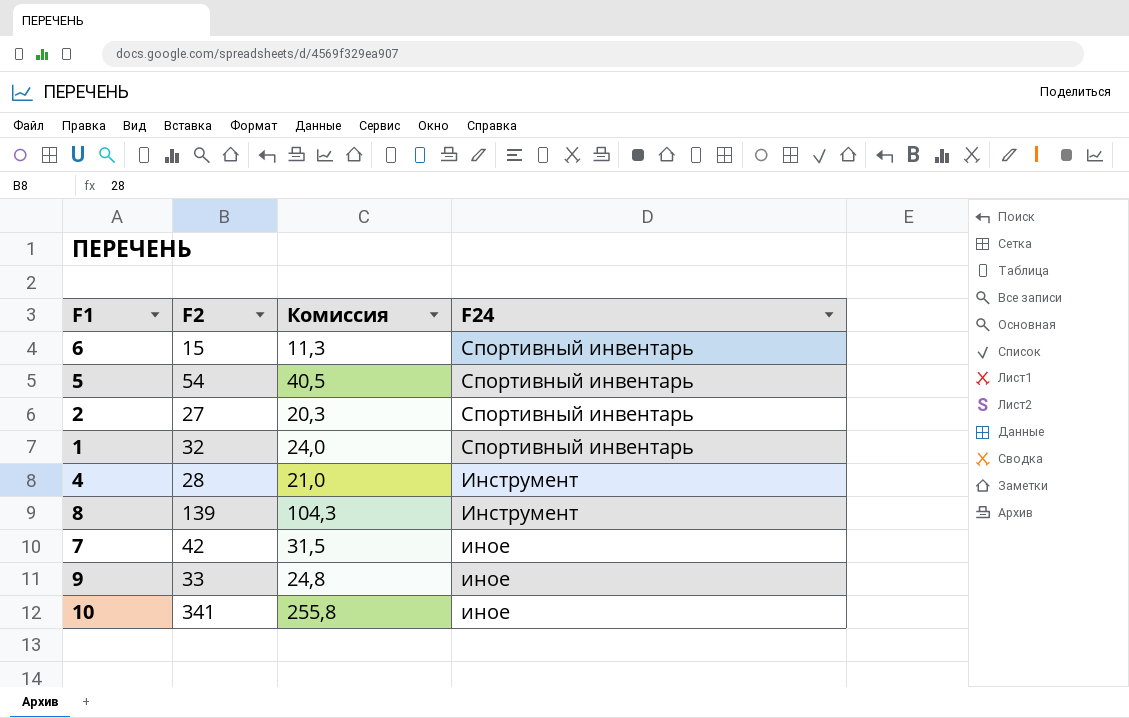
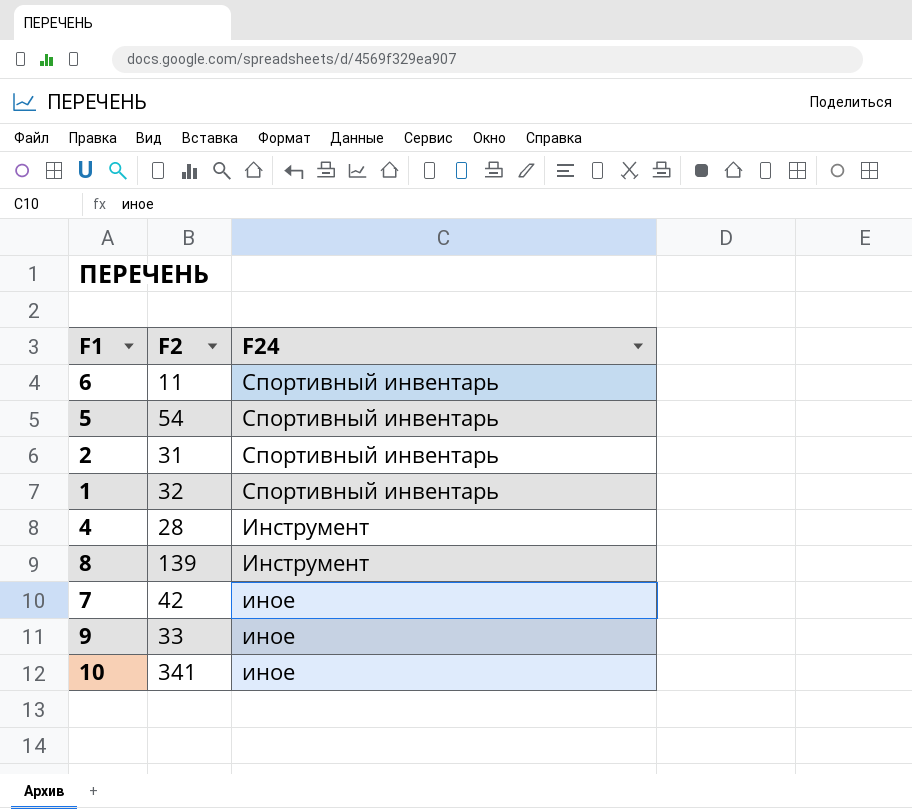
column Комиссия | formula: [F2] * 0,75 -> none
6 | F2: 15 -> 11
2 | F2: 27 -> 31

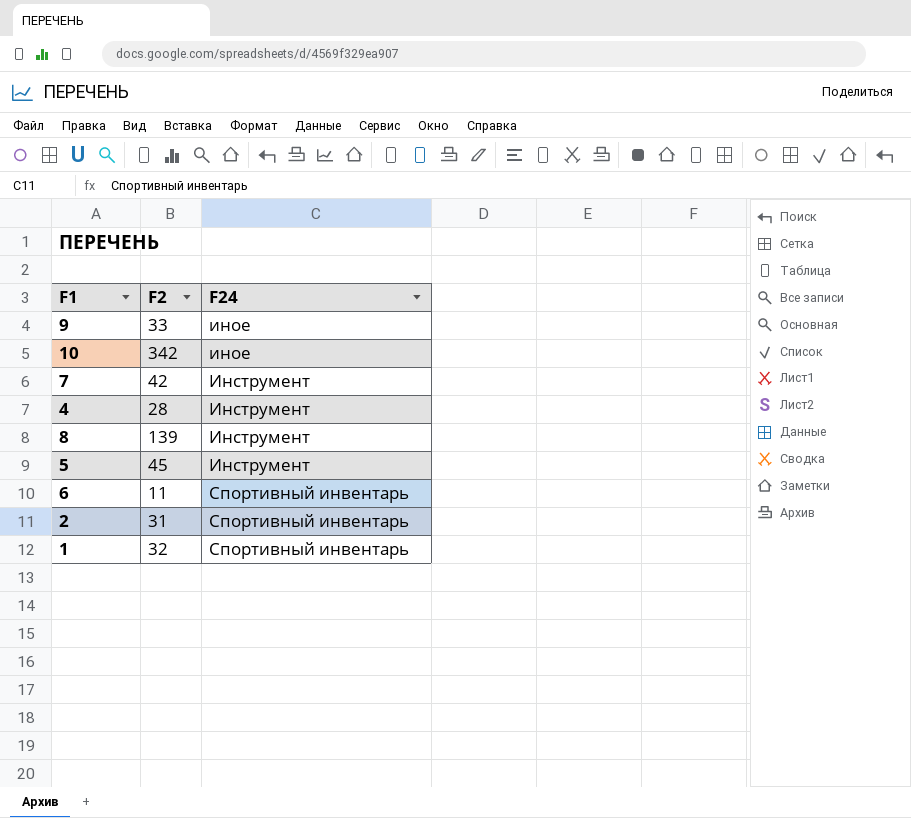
row order: F24 descending -> F24 ascending
10 | F2: 341 -> 342
7 | F24: иное -> Инструмент
5 | F2: 54 -> 45
5 | F24: Спортивный инвентарь -> Инструмент

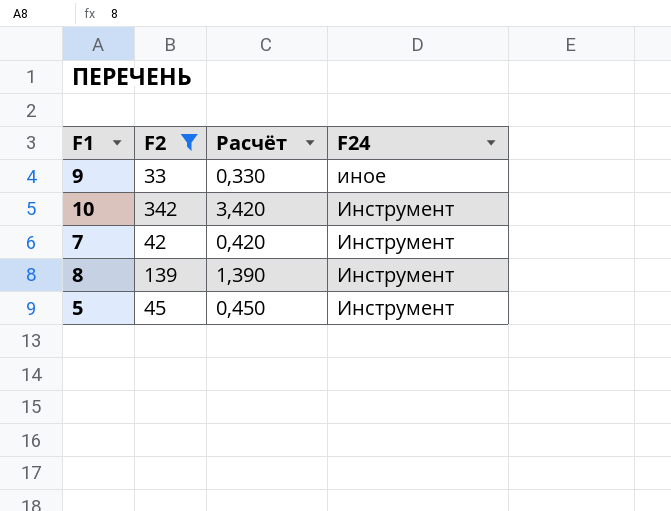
filter: none -> F2 >= 33
column Расчёт | formula: none -> [F2] * 0,01
10 | F24: иное -> Инструмент

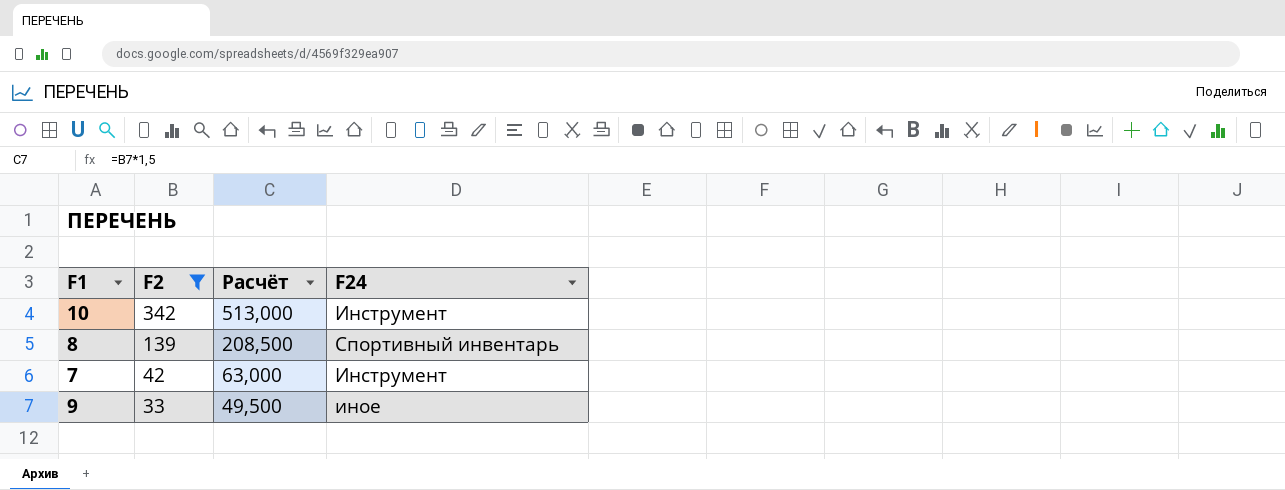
row order: F24 ascending -> F2 descending
column Расчёт | formula: [F2] * 0,01 -> [F2] * 1,5
row 5: 45 | 0,450 | Инструмент -> none
8 | F24: Инструмент -> Спортивный инвентарь

